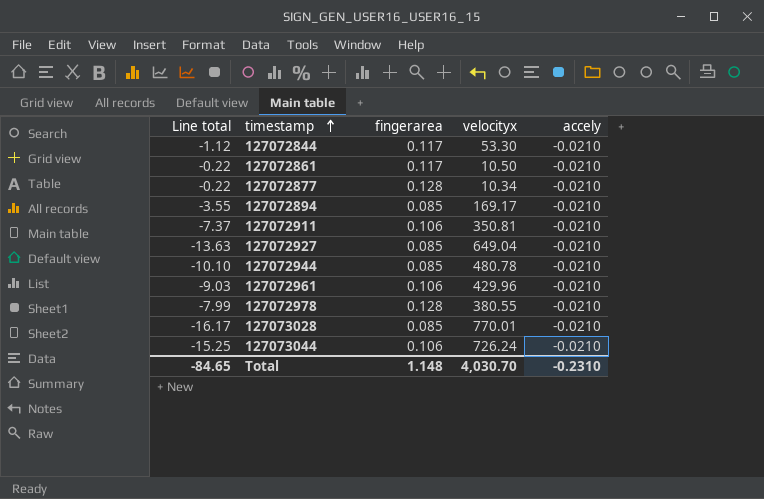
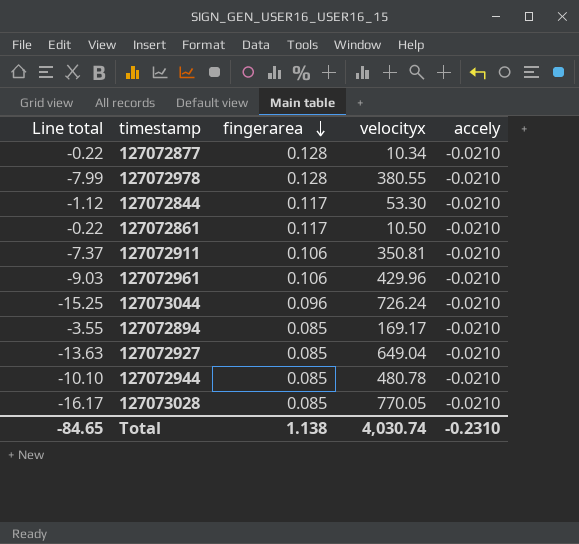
row order: timestamp ascending -> fingerarea descending
127073044 | fingerarea: 0.106 -> 0.096
127073028 | velocityx: 770.01 -> 770.05
Total | fingerarea: 1.148 -> 1.138
Total | velocityx: 4,030.70 -> 4,030.74

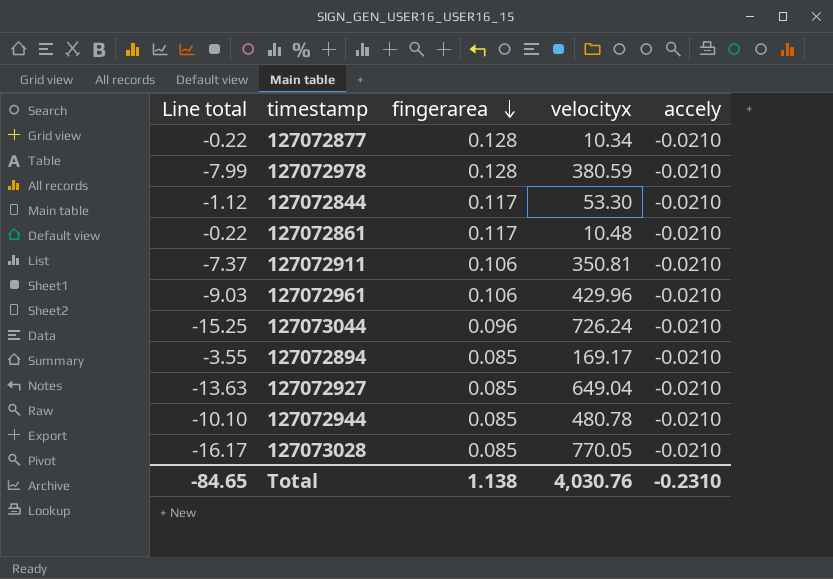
127072978 | velocityx: 380.55 -> 380.59
127072861 | velocityx: 10.50 -> 10.48
Total | velocityx: 4,030.74 -> 4,030.76

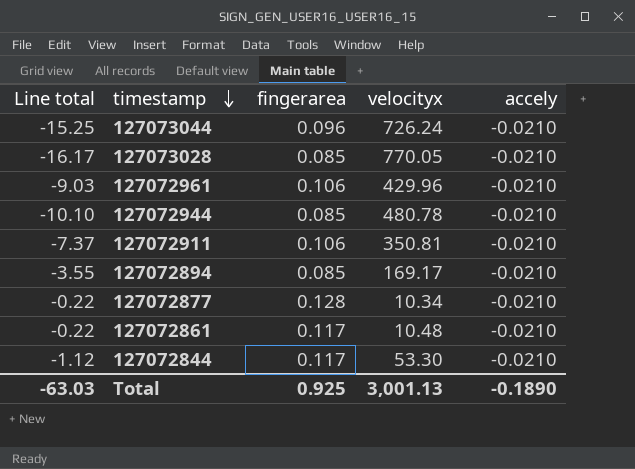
row order: fingerarea descending -> timestamp descending
row 127072978: -7.99 | 0.128 | 380.59 | -0.0210 -> none
row 127072927: -13.63 | 0.085 | 649.04 | -0.0210 -> none
Total | Line total: -84.65 -> -63.03
Total | fingerarea: 1.138 -> 0.925
Total | velocityx: 4,030.76 -> 3,001.13
Total | accely: -0.2310 -> -0.1890

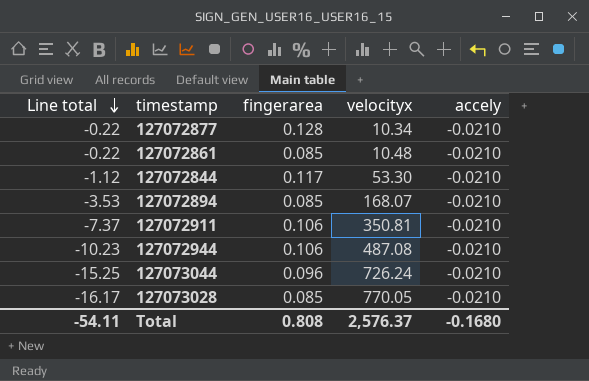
row order: timestamp descending -> Line total descending
row 127072961: -9.03 | 0.106 | 429.96 | -0.0210 -> none
127072861 | fingerarea: 0.117 -> 0.085
127072894 | Line total: -3.55 -> -3.53
127072894 | velocityx: 169.17 -> 168.07
127072944 | Line total: -10.10 -> -10.23
127072944 | fingerarea: 0.085 -> 0.106
127072944 | velocityx: 480.78 -> 487.08
Total | Line total: -63.03 -> -54.11
Total | fingerarea: 0.925 -> 0.808
Total | velocityx: 3,001.13 -> 2,576.37
Total | accely: -0.1890 -> -0.1680

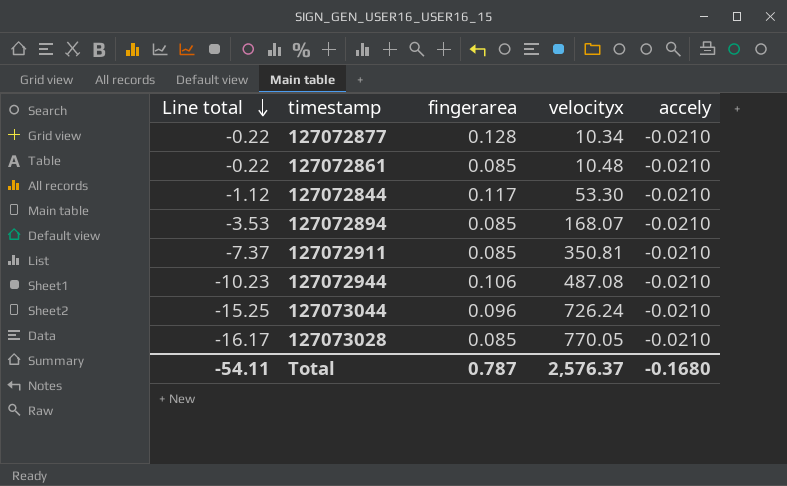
127072911 | fingerarea: 0.106 -> 0.085
Total | fingerarea: 0.808 -> 0.787

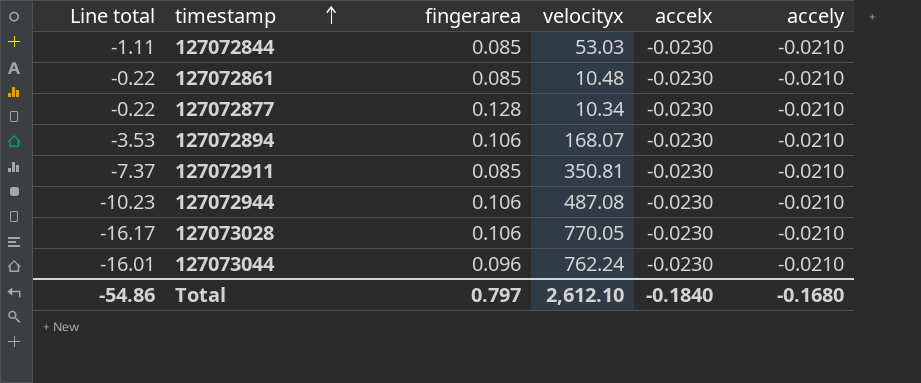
row order: Line total descending -> timestamp ascending
column accelx | position: none -> 5
127072844 | Line total: -1.12 -> -1.11
127072844 | fingerarea: 0.117 -> 0.085
127072844 | velocityx: 53.30 -> 53.03
127072894 | fingerarea: 0.085 -> 0.106
127073028 | fingerarea: 0.085 -> 0.106
127073044 | Line total: -15.25 -> -16.01
127073044 | velocityx: 726.24 -> 762.24
Total | Line total: -54.11 -> -54.86
Total | fingerarea: 0.787 -> 0.797
Total | velocityx: 2,576.37 -> 2,612.10

